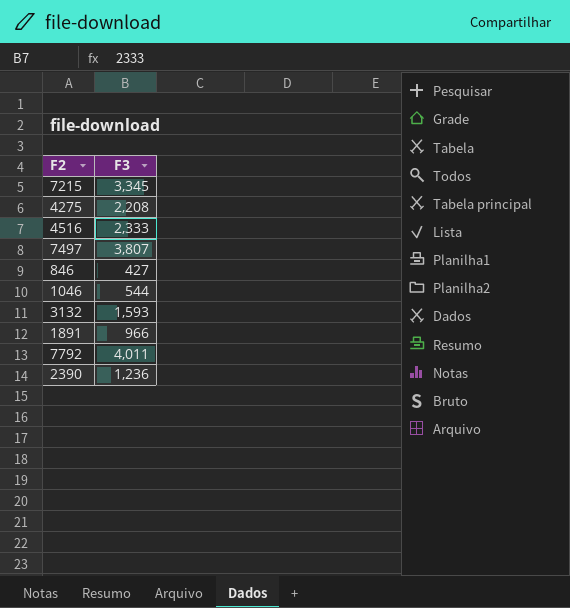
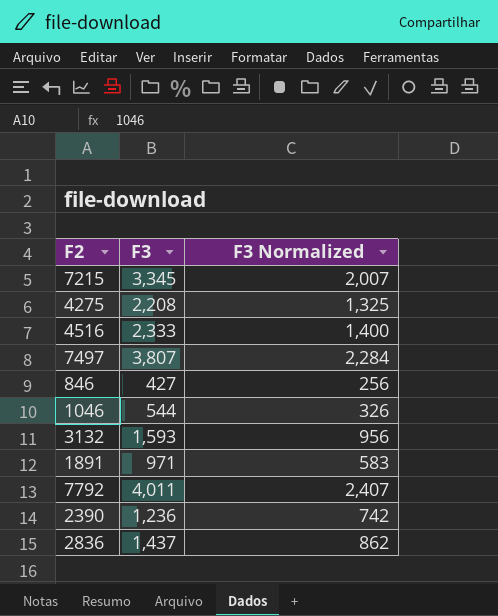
column F3 Normalized | formula: none -> [F3] * 0.6
1891 | F3: 966 -> 971
row 2836: none -> 1,437 | 862

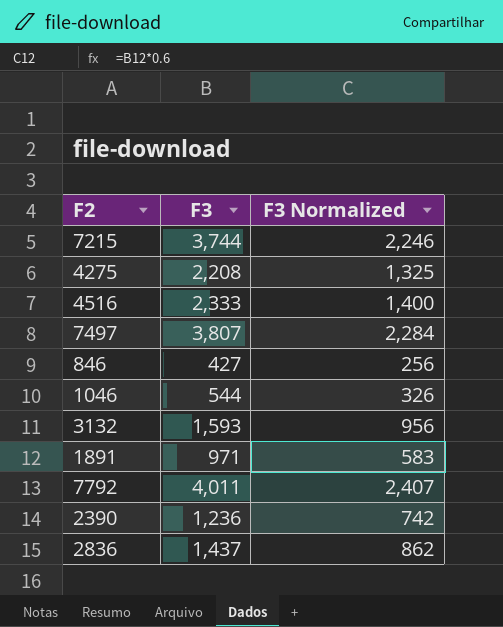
7215 | F3: 3,345 -> 3,744
7215 | F3 Normalized: 2,007 -> 2,246

